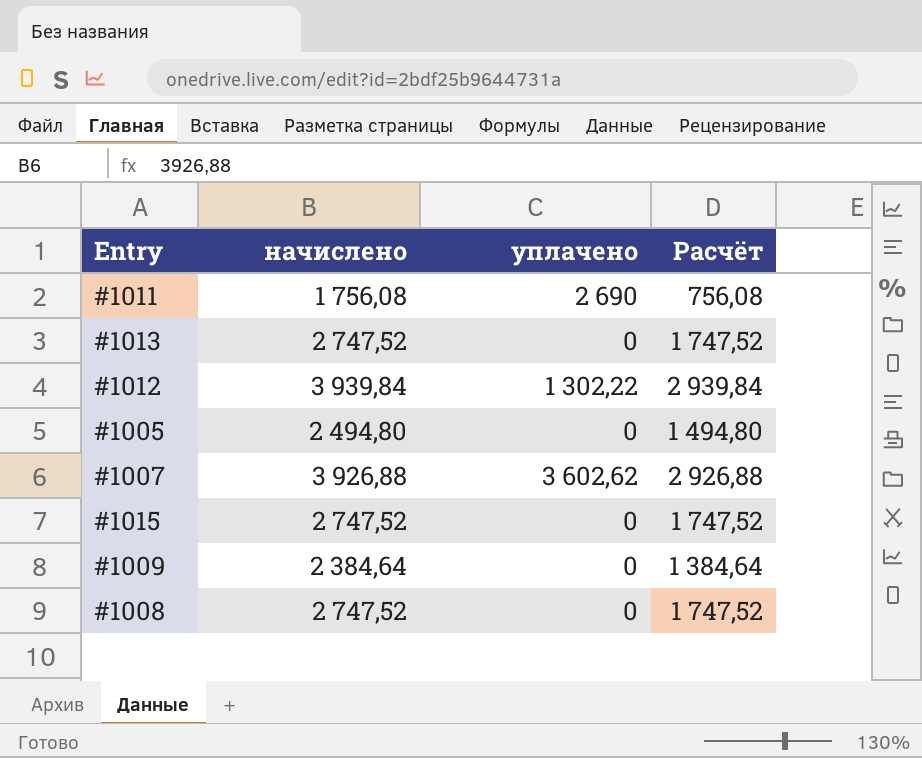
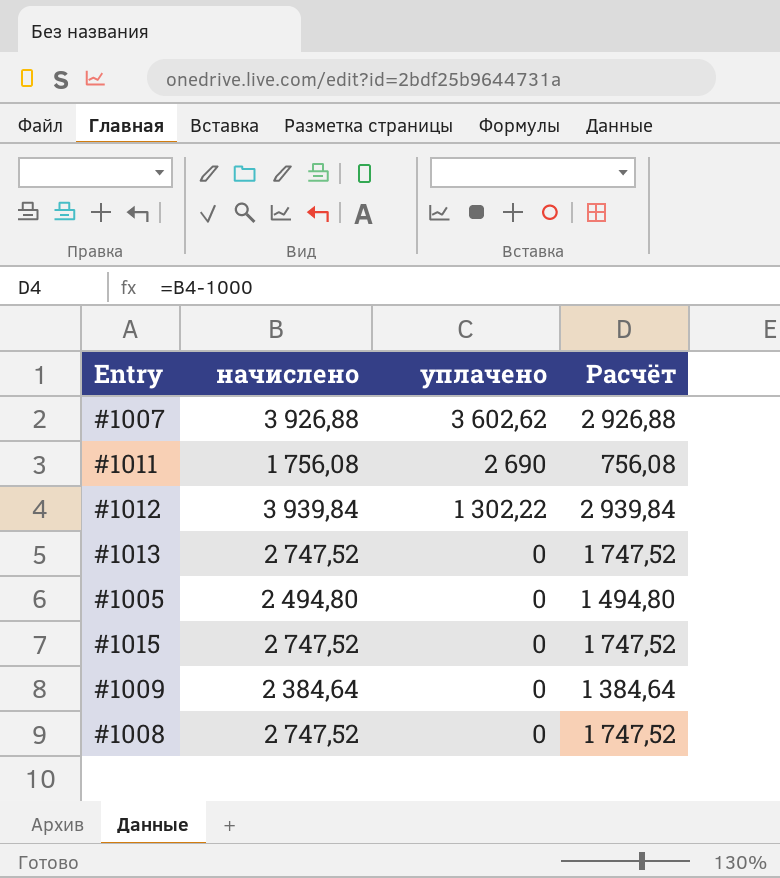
row order: none -> уплачено descending

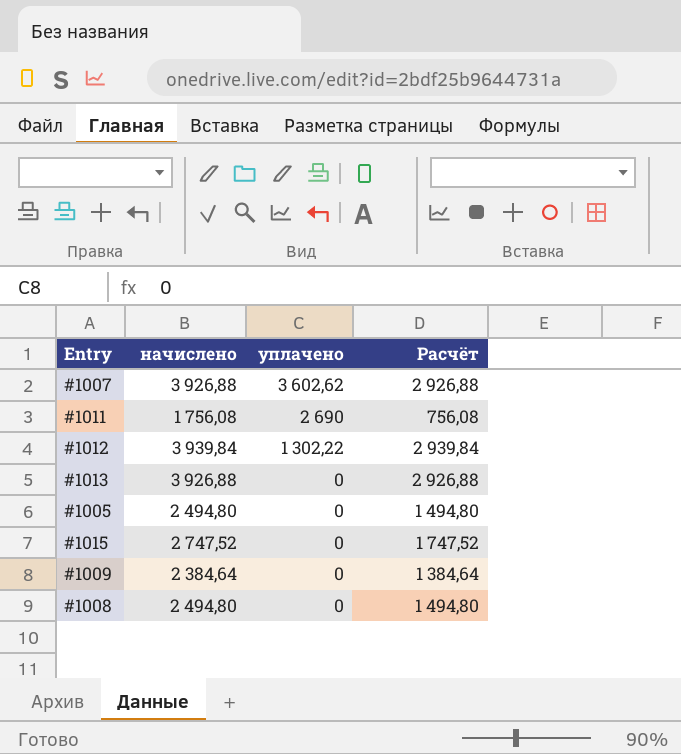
#1013 | начислено: 2 747,52 -> 3 926,88
#1013 | Расчёт: 1 747,52 -> 2 926,88
#1008 | начислено: 2 747,52 -> 2 494,80
#1008 | Расчёт: 1 747,52 -> 1 494,80

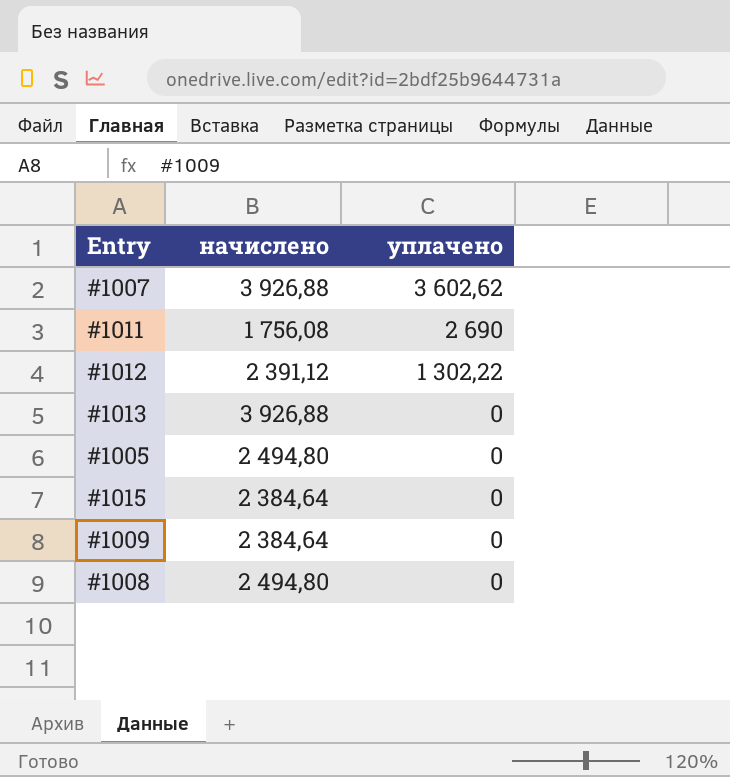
column Расчёт | formula: [начислено] - 1000 -> none
#1012 | начислено: 3 939,84 -> 2 391,12
#1015 | начислено: 2 747,52 -> 2 384,64

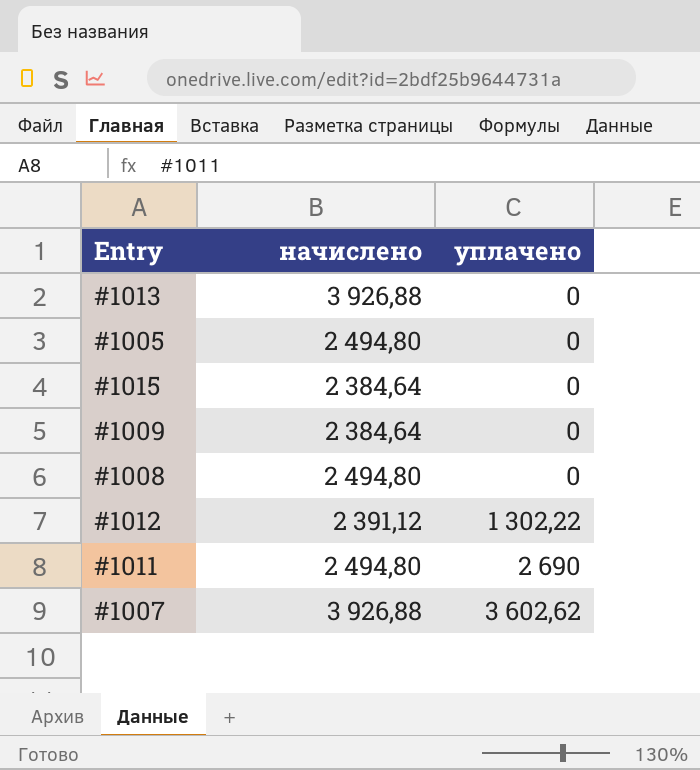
row order: уплачено descending -> уплачено ascending
#1011 | начислено: 1 756,08 -> 2 494,80

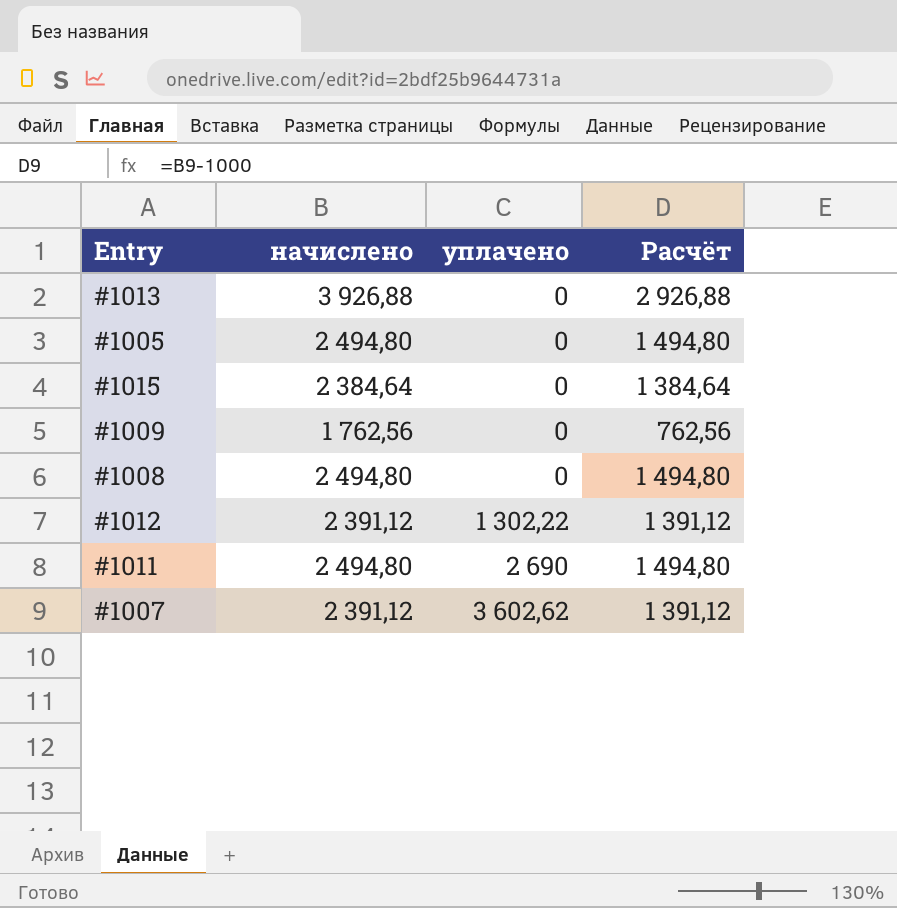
column Расчёт | formula: none -> [начислено] - 1000
#1009 | начислено: 2 384,64 -> 1 762,56
#1007 | начислено: 3 926,88 -> 2 391,12

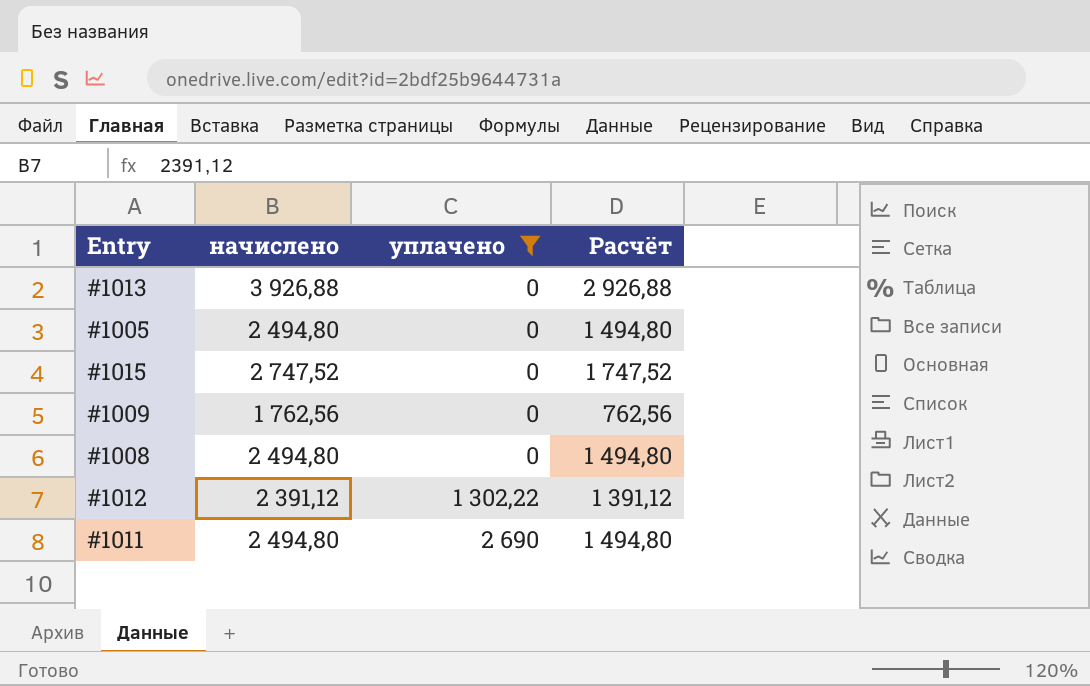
filter: none -> уплачено != 3 602,62
#1015 | начислено: 2 384,64 -> 2 747,52
#1015 | Расчёт: 1 384,64 -> 1 747,52

